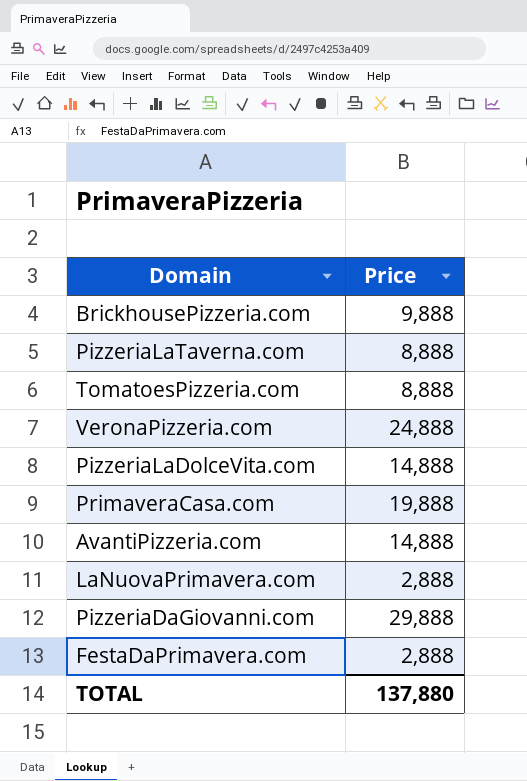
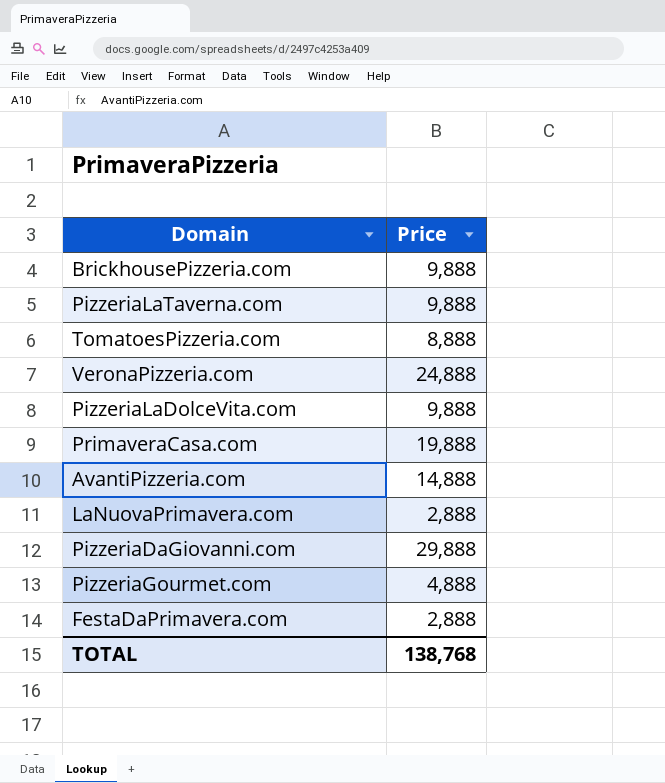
PizzeriaLaTaverna.com | Price: 8,888 -> 9,888
PizzeriaLaDolceVita.com | Price: 14,888 -> 9,888
row PizzeriaGourmet.com: none -> 4,888
TOTAL | Price: 137,880 -> 138,768

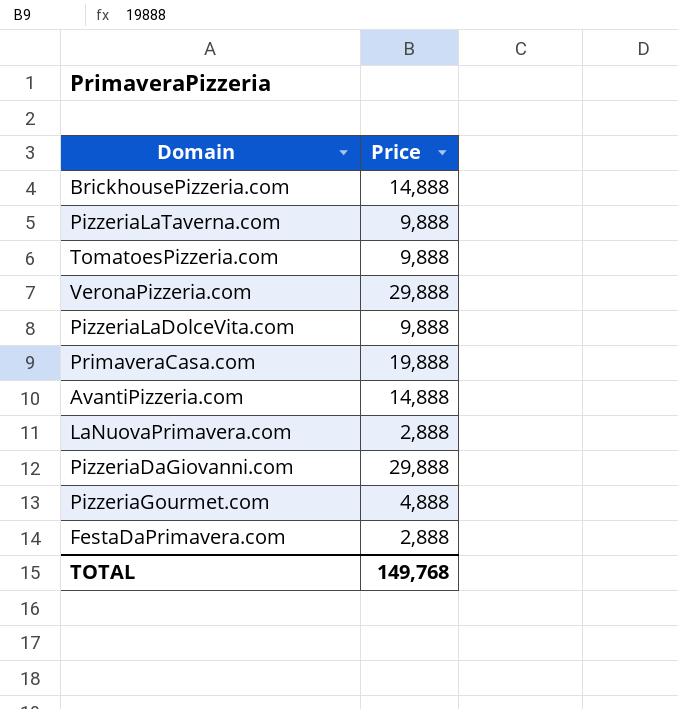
BrickhousePizzeria.com | Price: 9,888 -> 14,888
TomatoesPizzeria.com | Price: 8,888 -> 9,888
VeronaPizzeria.com | Price: 24,888 -> 29,888
TOTAL | Price: 138,768 -> 149,768

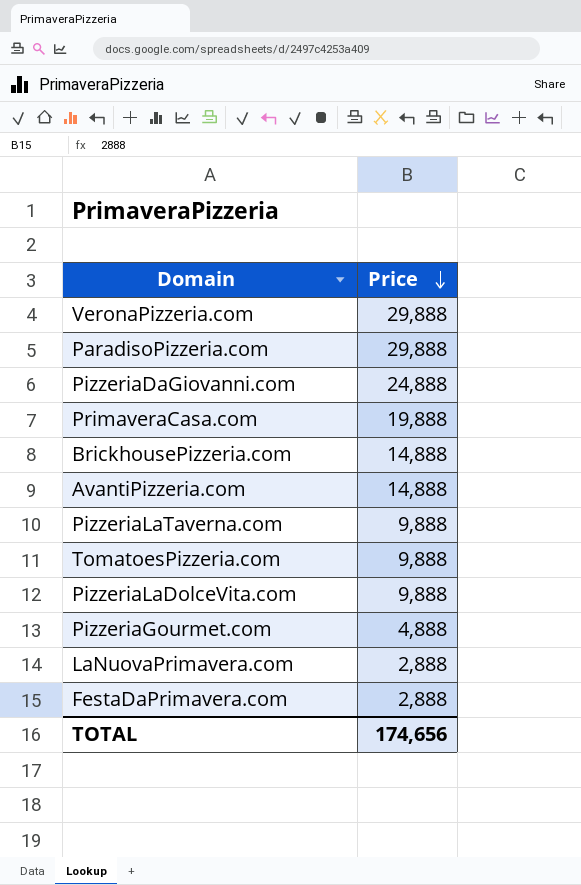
row order: none -> Price descending
row ParadisoPizzeria.com: none -> 29,888
PizzeriaDaGiovanni.com | Price: 29,888 -> 24,888
TOTAL | Price: 149,768 -> 174,656

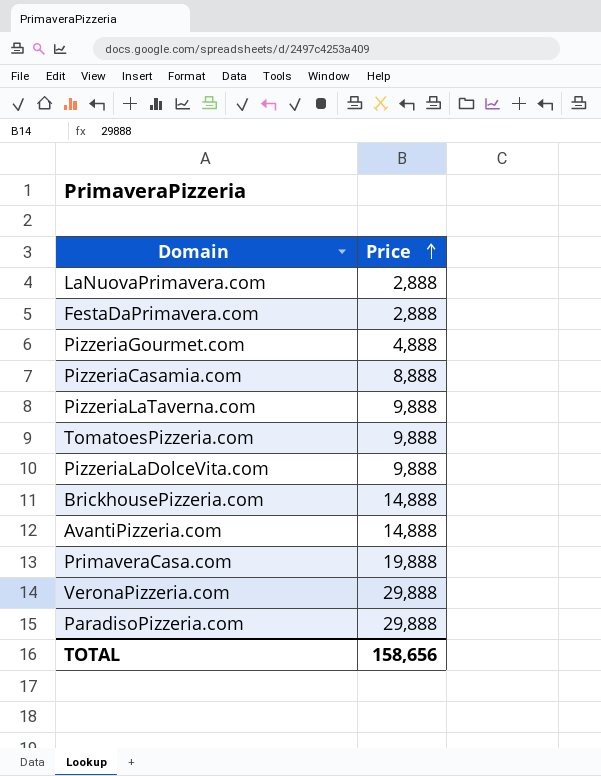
row order: Price descending -> Price ascending
row PizzeriaDaGiovanni.com: 24,888 -> none
row PizzeriaCasamia.com: none -> 8,888
TOTAL | Price: 174,656 -> 158,656

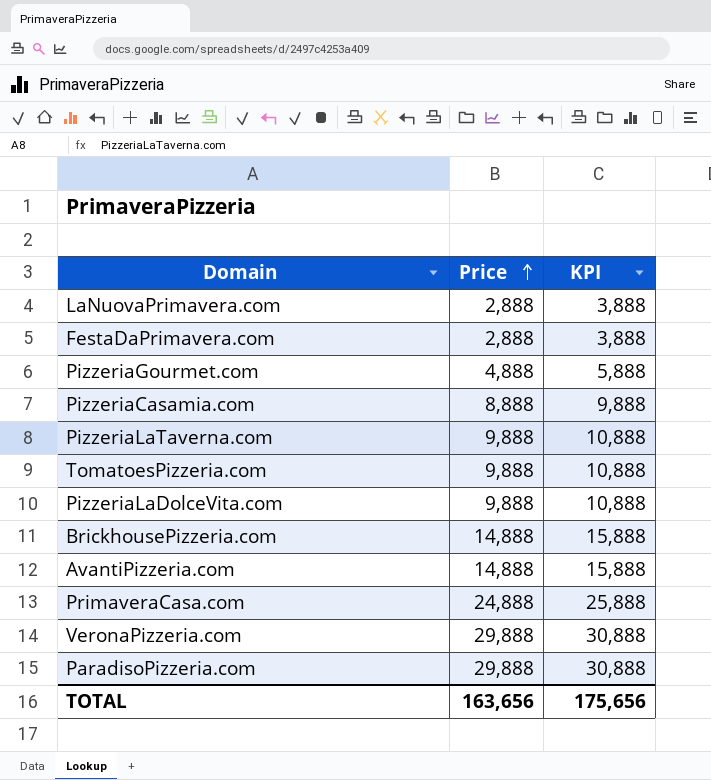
column KPI | formula: none -> [Price] + 1000
PrimaveraCasa.com | Price: 19,888 -> 24,888
TOTAL | Price: 158,656 -> 163,656

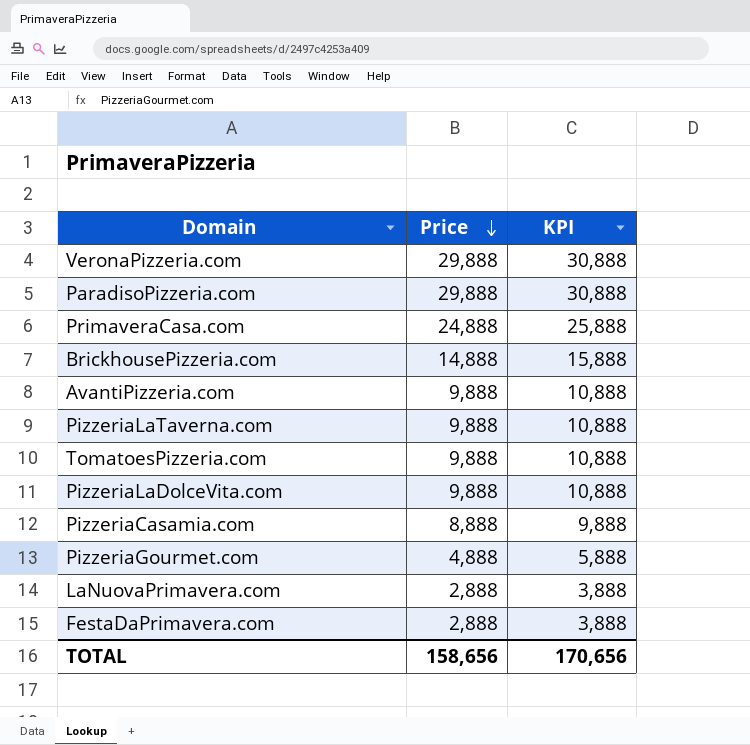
row order: Price ascending -> Price descending
AvantiPizzeria.com | Price: 14,888 -> 9,888
AvantiPizzeria.com | KPI: 15,888 -> 10,888
TOTAL | Price: 163,656 -> 158,656
TOTAL | KPI: 175,656 -> 170,656

